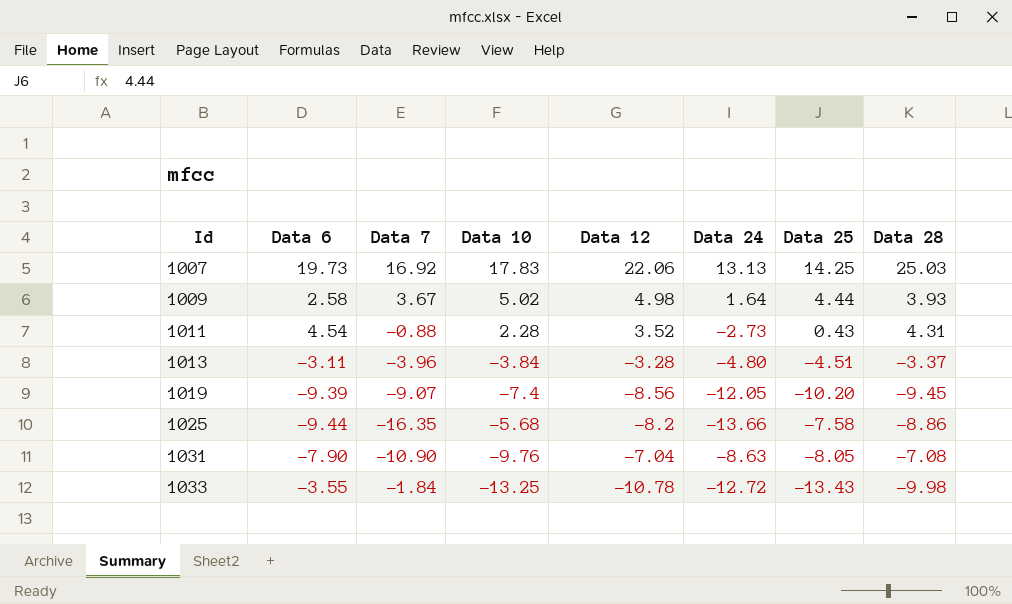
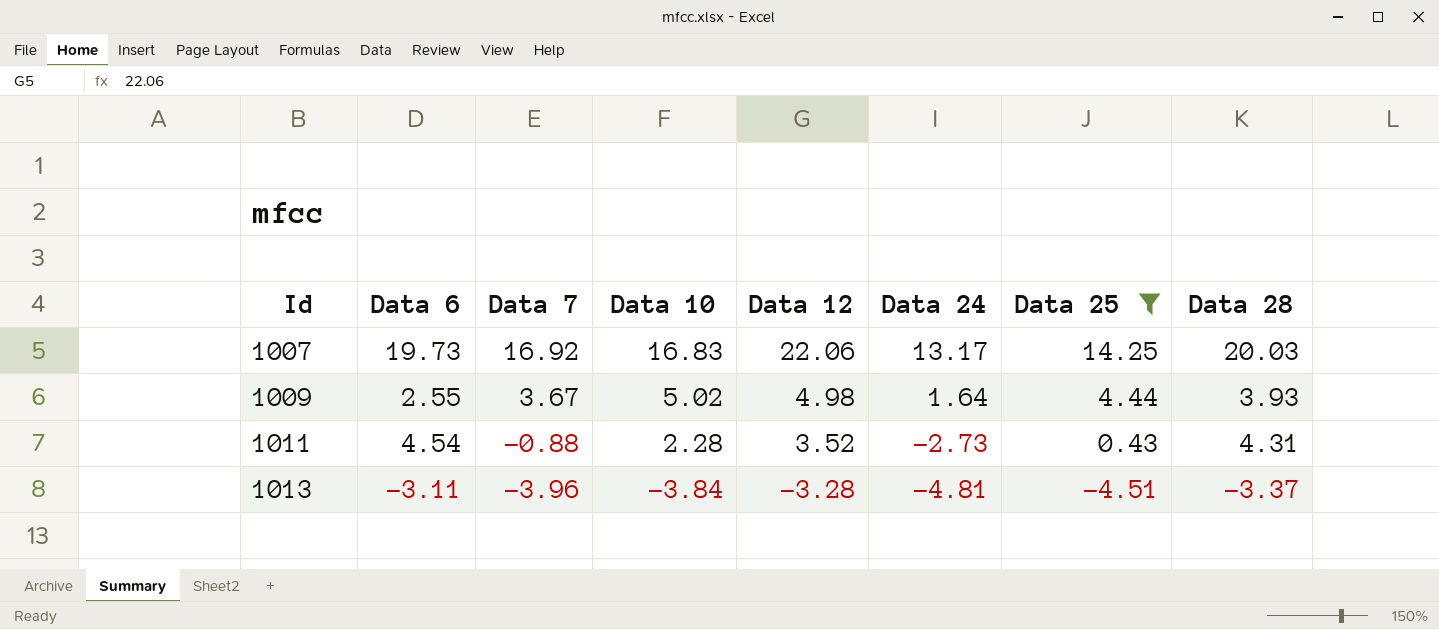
filter: none -> Data 25 >= -4.51
1007 | Data 10: 17.83 -> 16.83
1007 | Data 24: 13.13 -> 13.17
1007 | Data 28: 25.03 -> 20.03
1009 | Data 6: 2.58 -> 2.55
1013 | Data 24: -4.80 -> -4.81

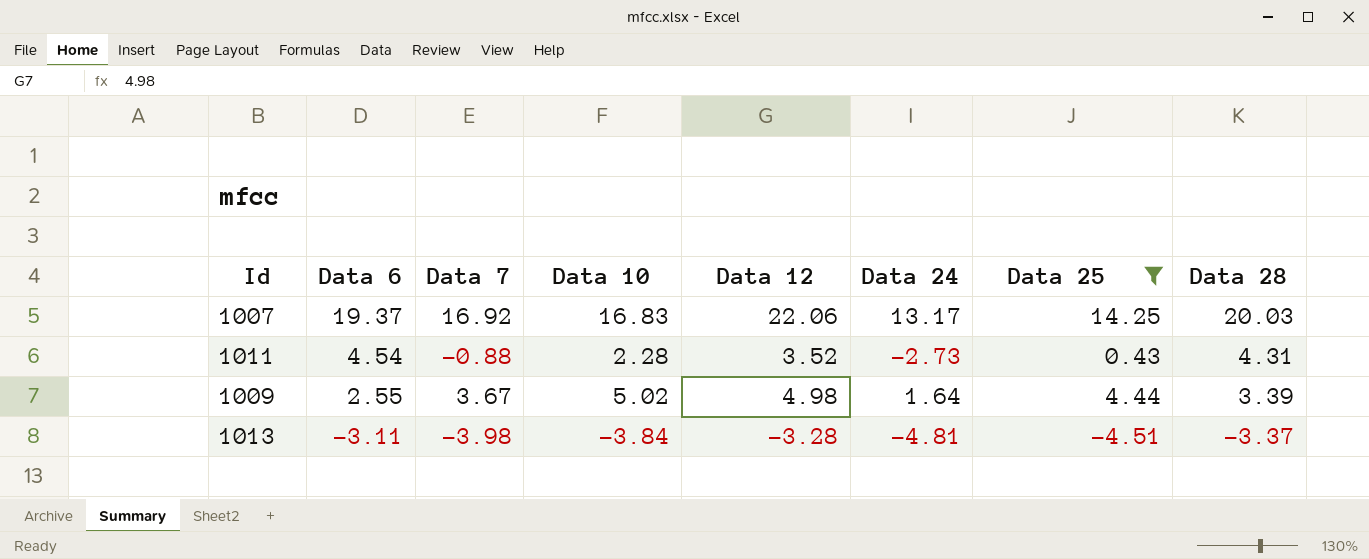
row order: Id ascending -> Data 6 descending
1007 | Data 6: 19.73 -> 19.37
1009 | Data 28: 3.93 -> 3.39
1013 | Data 7: -3.96 -> -3.98

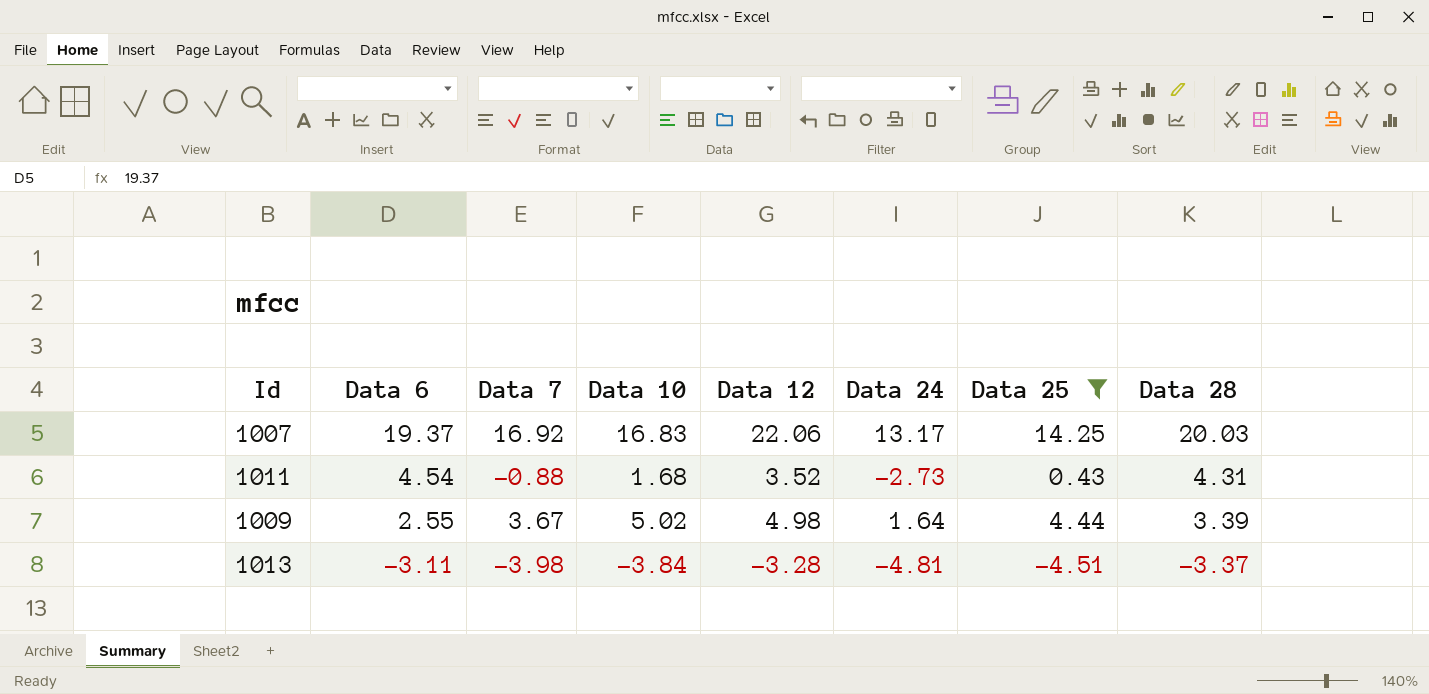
1011 | Data 10: 2.28 -> 1.68

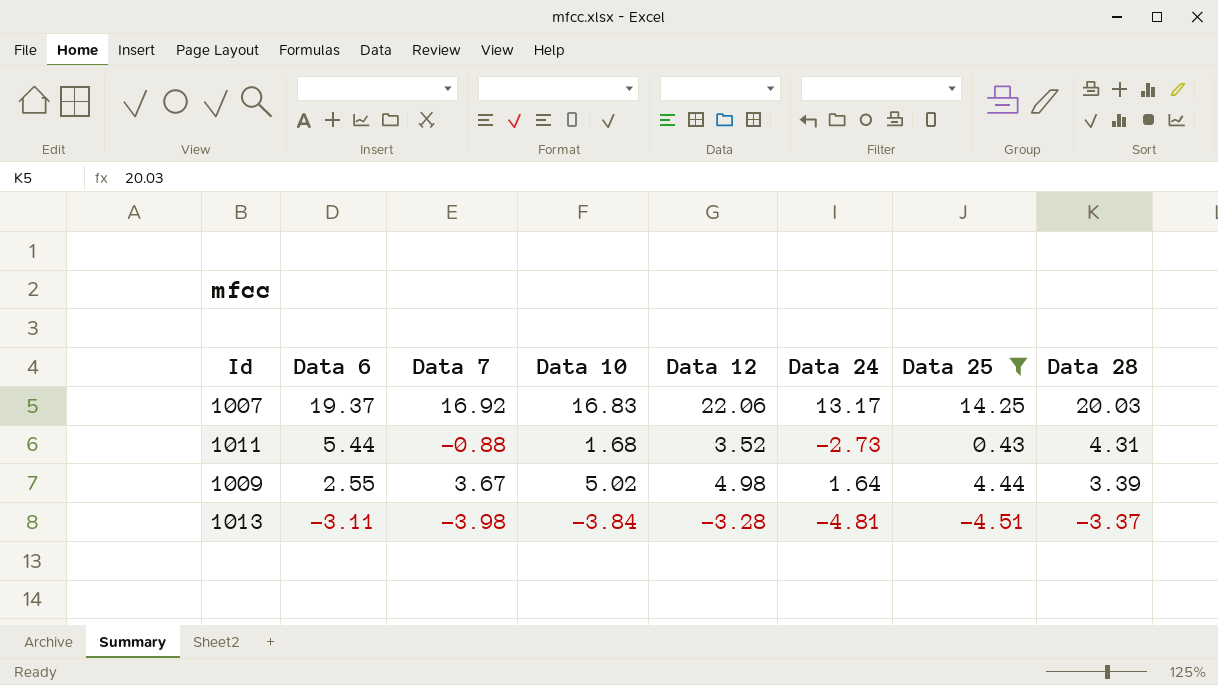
1011 | Data 6: 4.54 -> 5.44

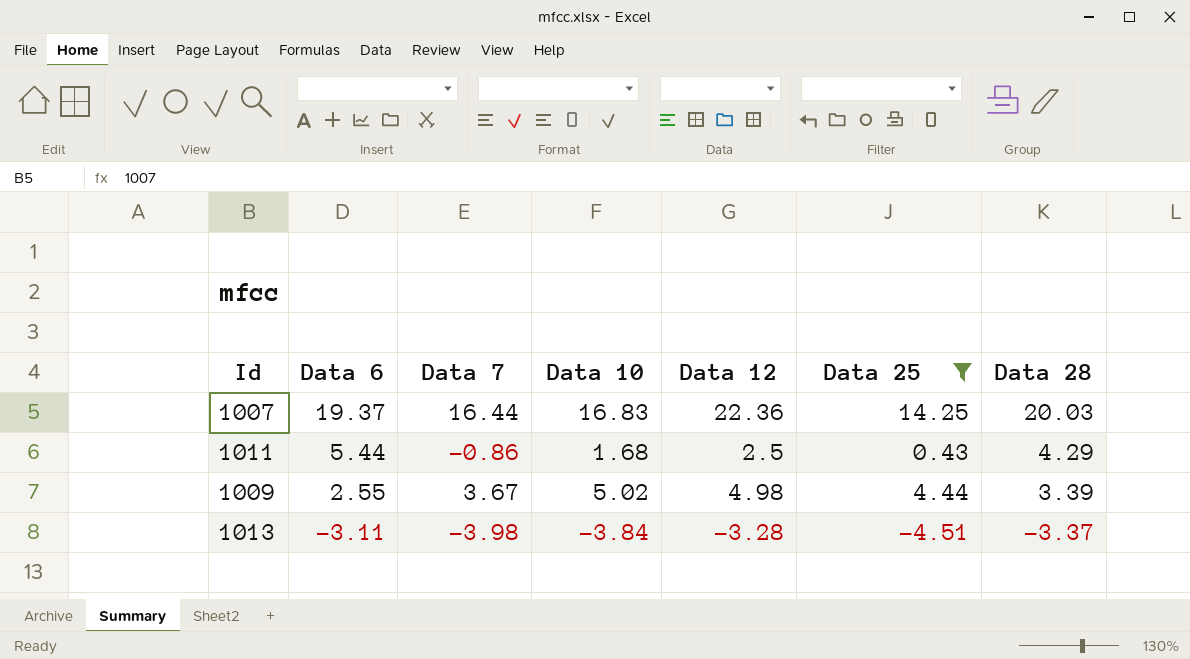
column Data 24 | position: 6 -> none
1007 | Data 7: 16.92 -> 16.44
1007 | Data 12: 22.06 -> 22.36
1011 | Data 7: -0.88 -> -0.86
1011 | Data 12: 3.52 -> 2.5
1011 | Data 28: 4.31 -> 4.29

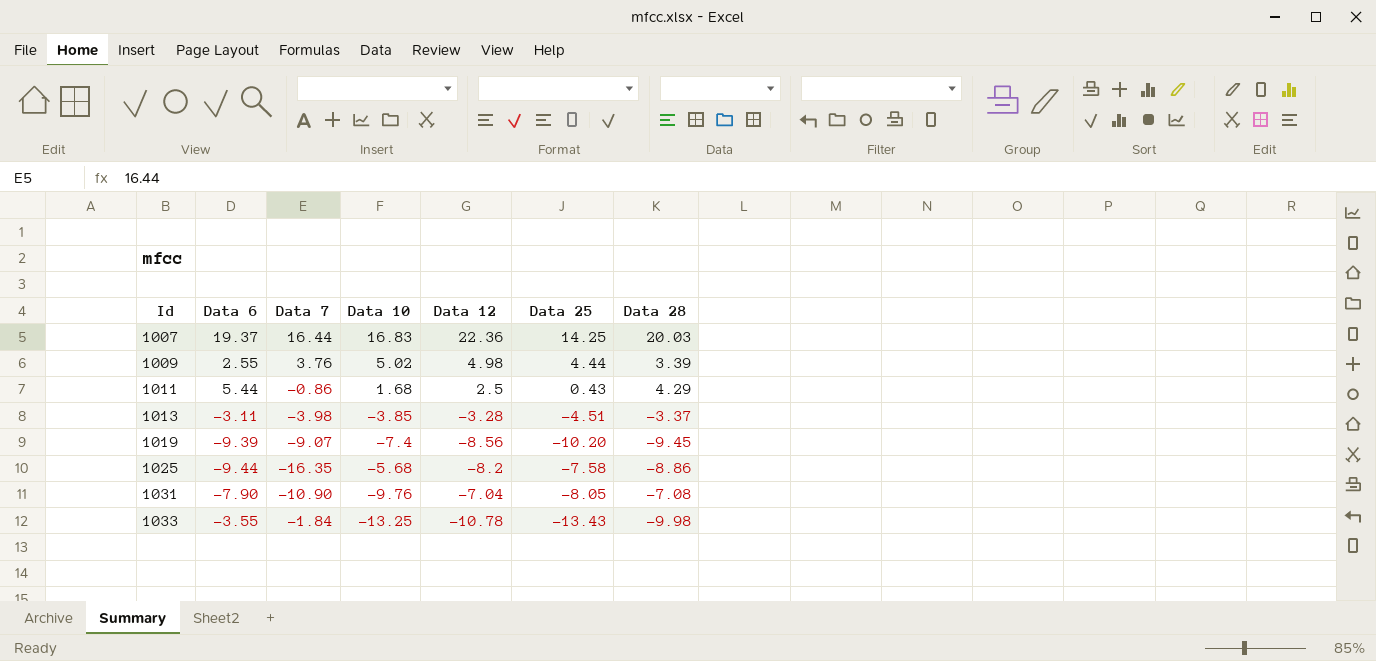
filter: Data 25 >= -4.51 -> none
row order: Data 6 descending -> Id ascending
1009 | Data 7: 3.67 -> 3.76
1013 | Data 10: -3.84 -> -3.85

